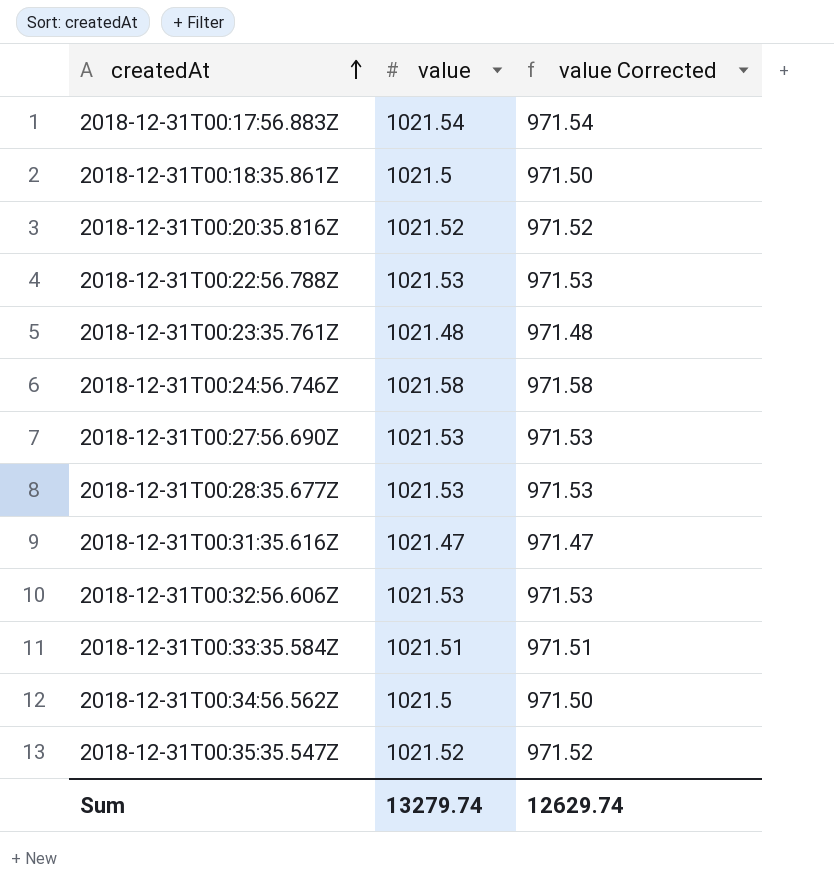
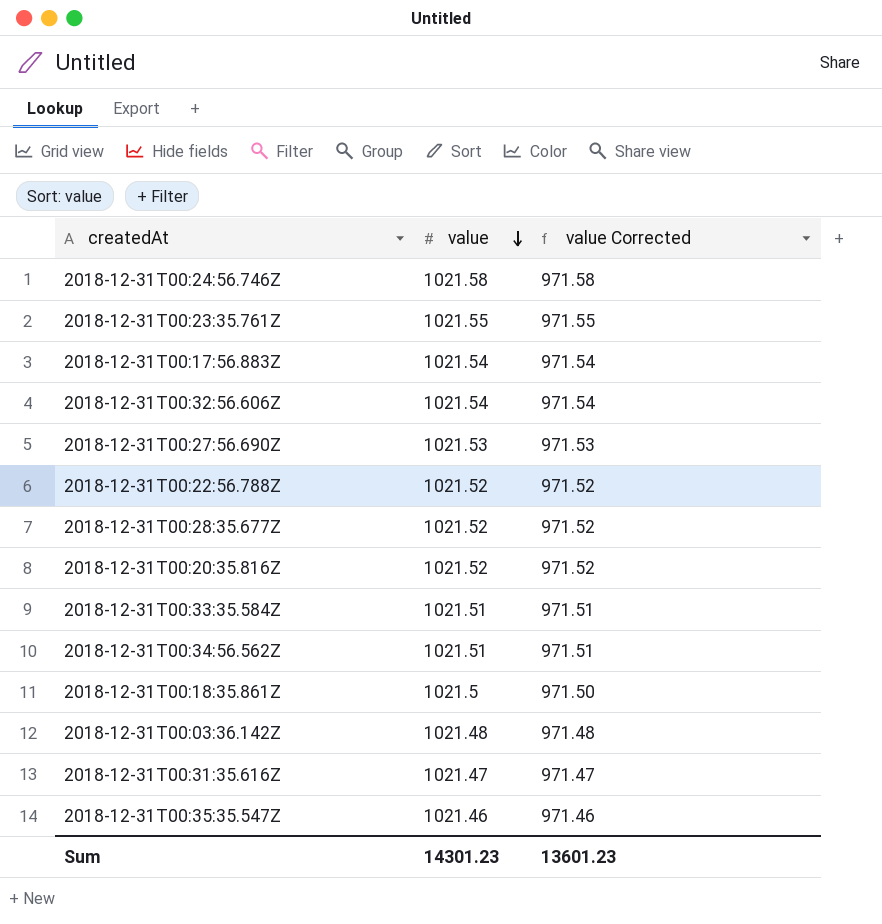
row order: createdAt ascending -> value descending
2018-12-31T00:23:35.761Z | value: 1021.48 -> 1021.55
2018-12-31T00:23:35.761Z | value Corrected: 971.48 -> 971.55
2018-12-31T00:32:56.606Z | value: 1021.53 -> 1021.54
2018-12-31T00:32:56.606Z | value Corrected: 971.53 -> 971.54
2018-12-31T00:22:56.788Z | value: 1021.53 -> 1021.52
2018-12-31T00:22:56.788Z | value Corrected: 971.53 -> 971.52
2018-12-31T00:28:35.677Z | value: 1021.53 -> 1021.52
2018-12-31T00:28:35.677Z | value Corrected: 971.53 -> 971.52
2018-12-31T00:34:56.562Z | value: 1021.5 -> 1021.51
2018-12-31T00:34:56.562Z | value Corrected: 971.50 -> 971.51
row 2018-12-31T00:03:36.142Z: none -> 1021.48 | 971.48
2018-12-31T00:35:35.547Z | value: 1021.52 -> 1021.46
2018-12-31T00:35:35.547Z | value Corrected: 971.52 -> 971.46
Sum | value: 13279.74 -> 14301.23
Sum | value Corrected: 12629.74 -> 13601.23

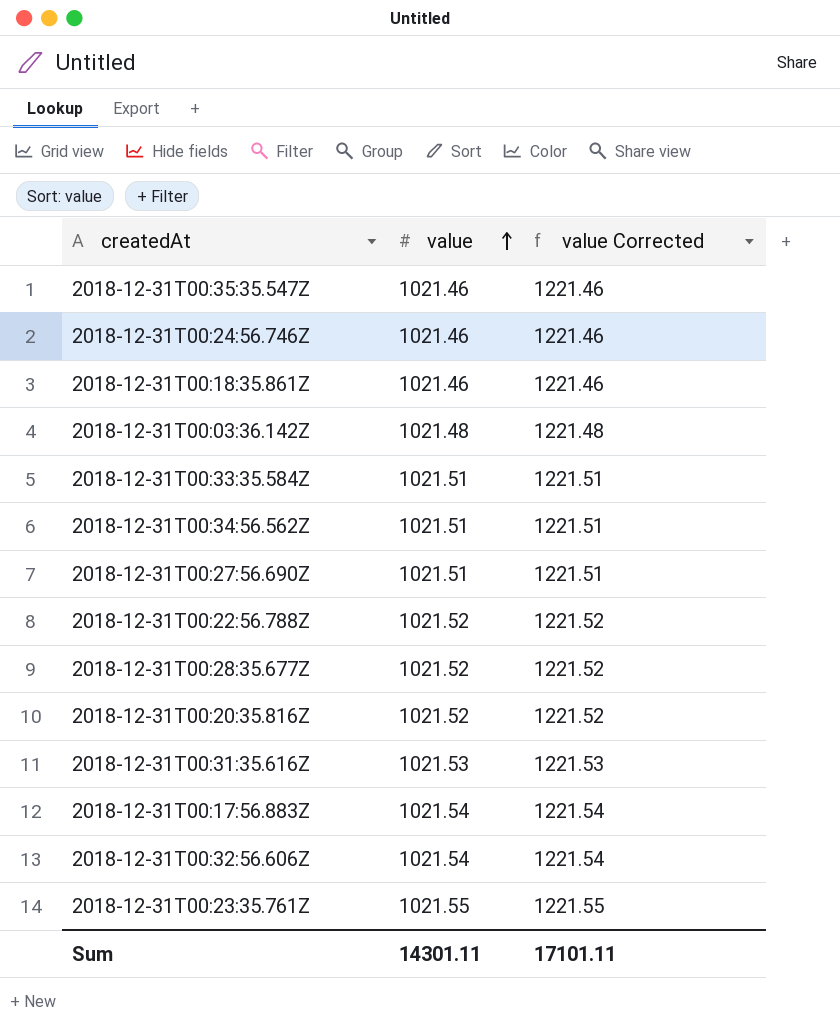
row order: value descending -> value ascending
column value Corrected | formula: [value] - 50 -> [value] + 200
2018-12-31T00:24:56.746Z | value: 1021.58 -> 1021.46
2018-12-31T00:18:35.861Z | value: 1021.5 -> 1021.46
2018-12-31T00:27:56.690Z | value: 1021.53 -> 1021.51
2018-12-31T00:31:35.616Z | value: 1021.47 -> 1021.53
Sum | value: 14301.23 -> 14301.11
Sum | value Corrected: 13601.23 -> 17101.11

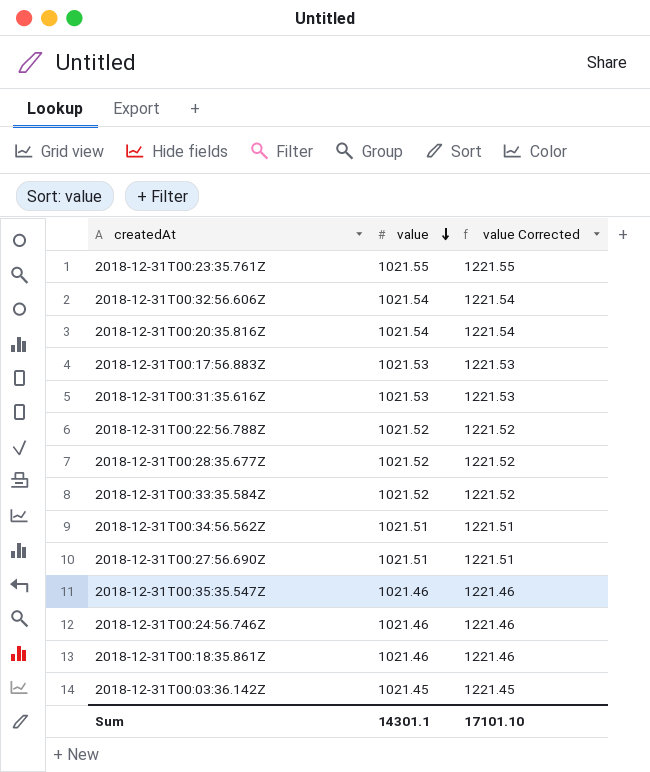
row order: value ascending -> value descending
2018-12-31T00:20:35.816Z | value: 1021.52 -> 1021.54
2018-12-31T00:20:35.816Z | value Corrected: 1221.52 -> 1221.54
2018-12-31T00:17:56.883Z | value: 1021.54 -> 1021.53
2018-12-31T00:17:56.883Z | value Corrected: 1221.54 -> 1221.53
2018-12-31T00:33:35.584Z | value: 1021.51 -> 1021.52
2018-12-31T00:33:35.584Z | value Corrected: 1221.51 -> 1221.52
2018-12-31T00:03:36.142Z | value: 1021.48 -> 1021.45
2018-12-31T00:03:36.142Z | value Corrected: 1221.48 -> 1221.45
Sum | value: 14301.11 -> 14301.1
Sum | value Corrected: 17101.11 -> 17101.10

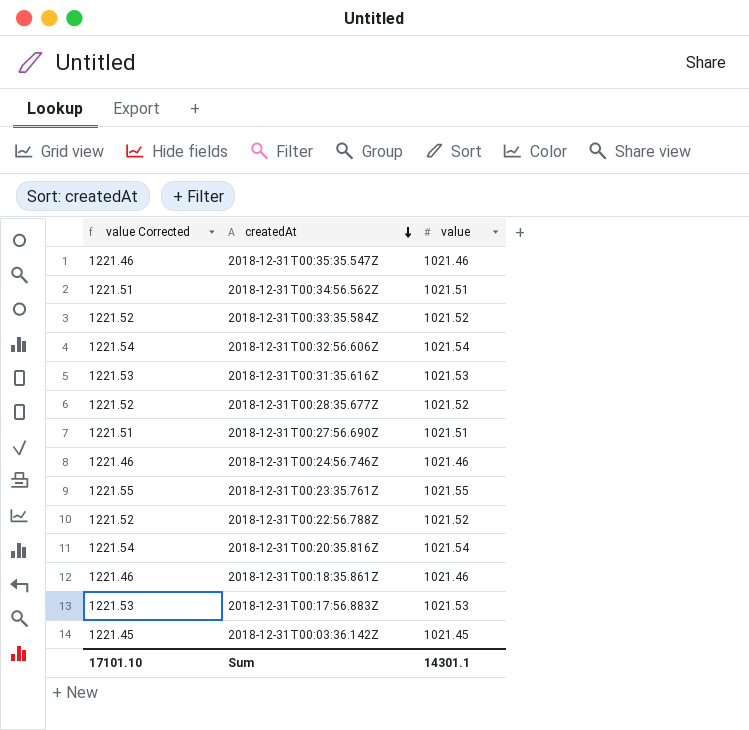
row order: value descending -> createdAt descending
column value Corrected | position: 3 -> 1

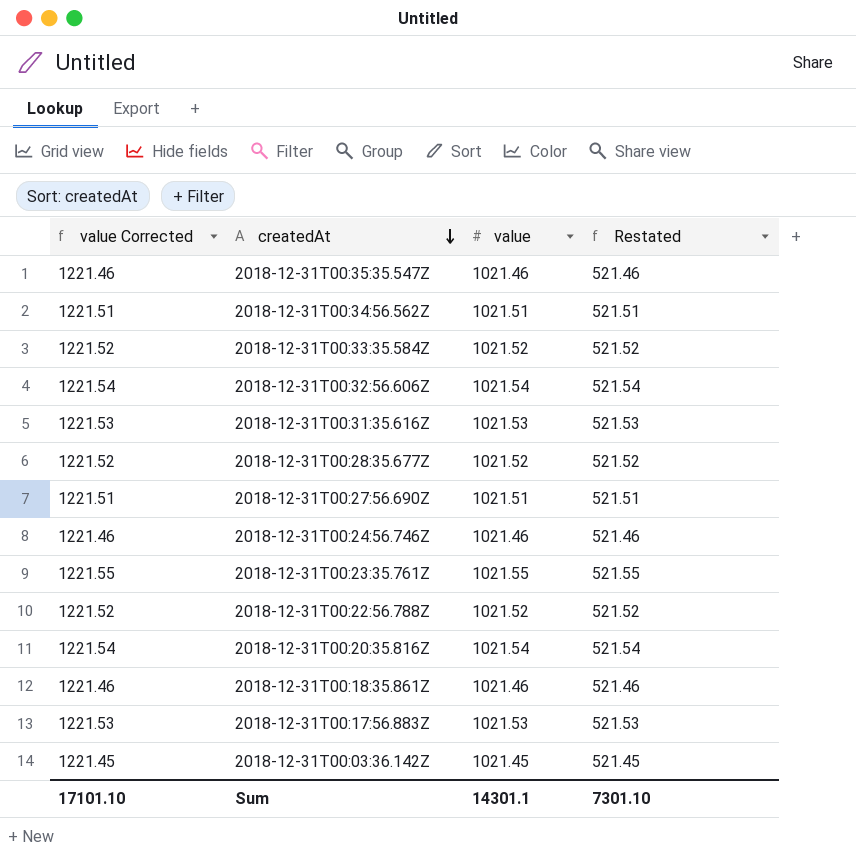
column Restated | formula: none -> [value] - 500

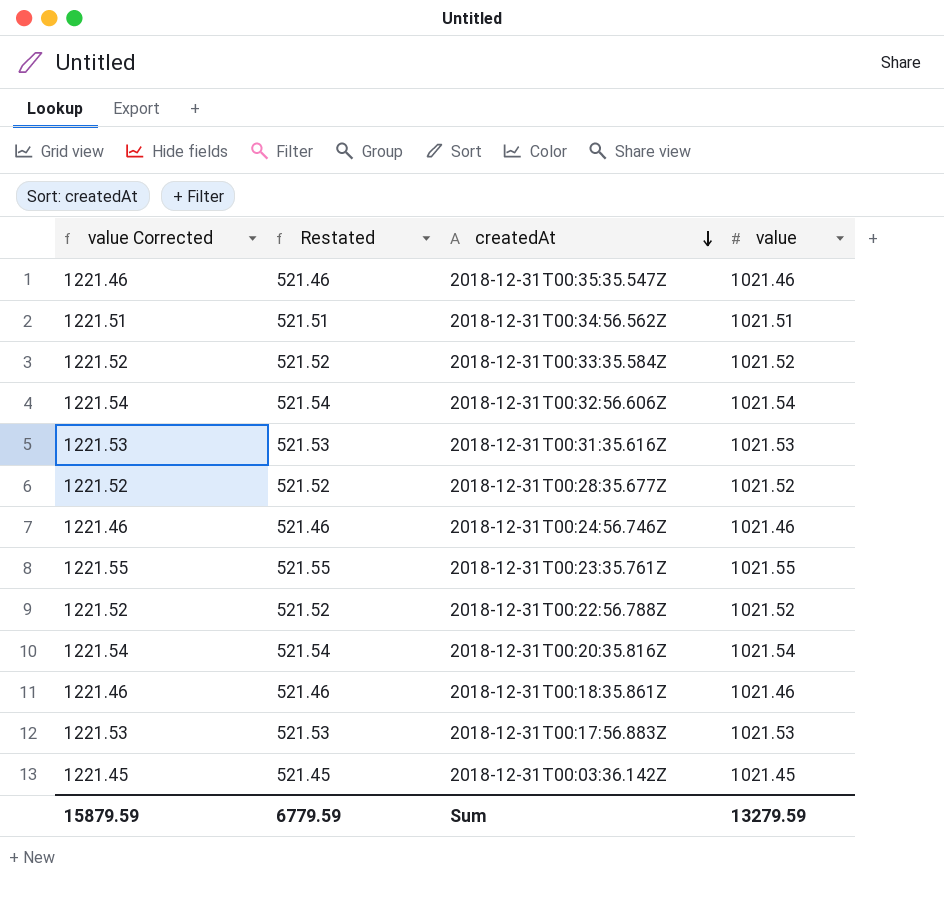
column Restated | position: 4 -> 2
row 2018-12-31T00:27:56.690Z: 1221.51 | 1021.51 | 521.51 -> none
Sum | value Corrected: 17101.10 -> 15879.59
Sum | Restated: 7301.10 -> 6779.59
Sum | value: 14301.1 -> 13279.59

